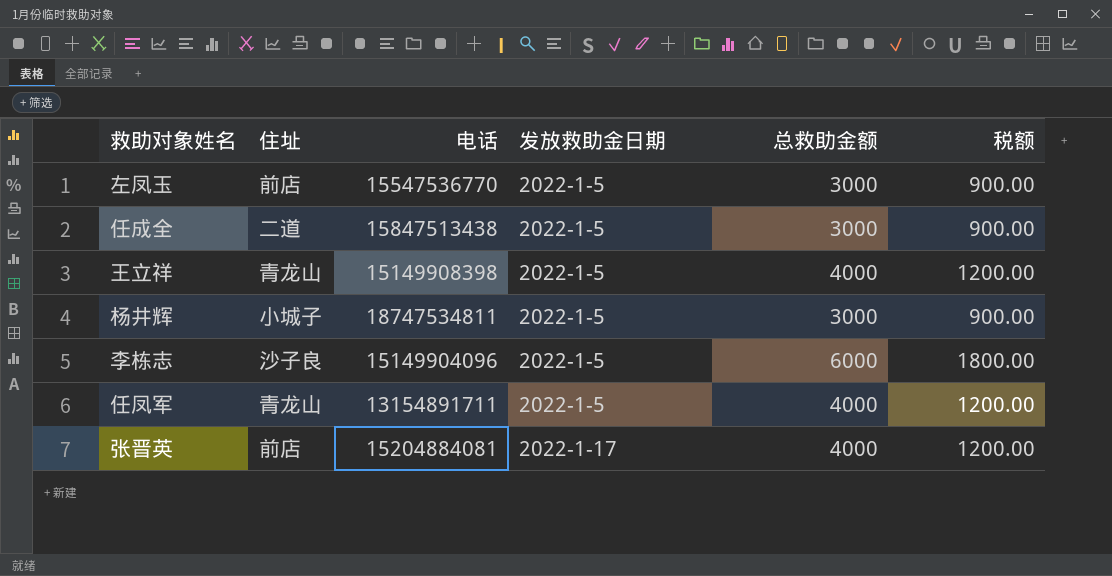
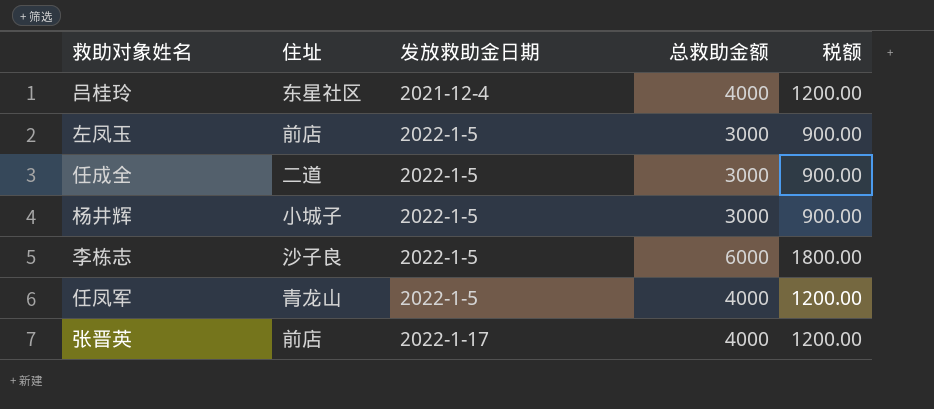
column 电话 | position: 3 -> none
row 王立祥: 青龙山 | 15149908398 | 2022-1-5 | 4000 | 1200.00 -> none
row 吕桂玲: none -> 东星社区 | 2021-12-4 | 4000 | 1200.00

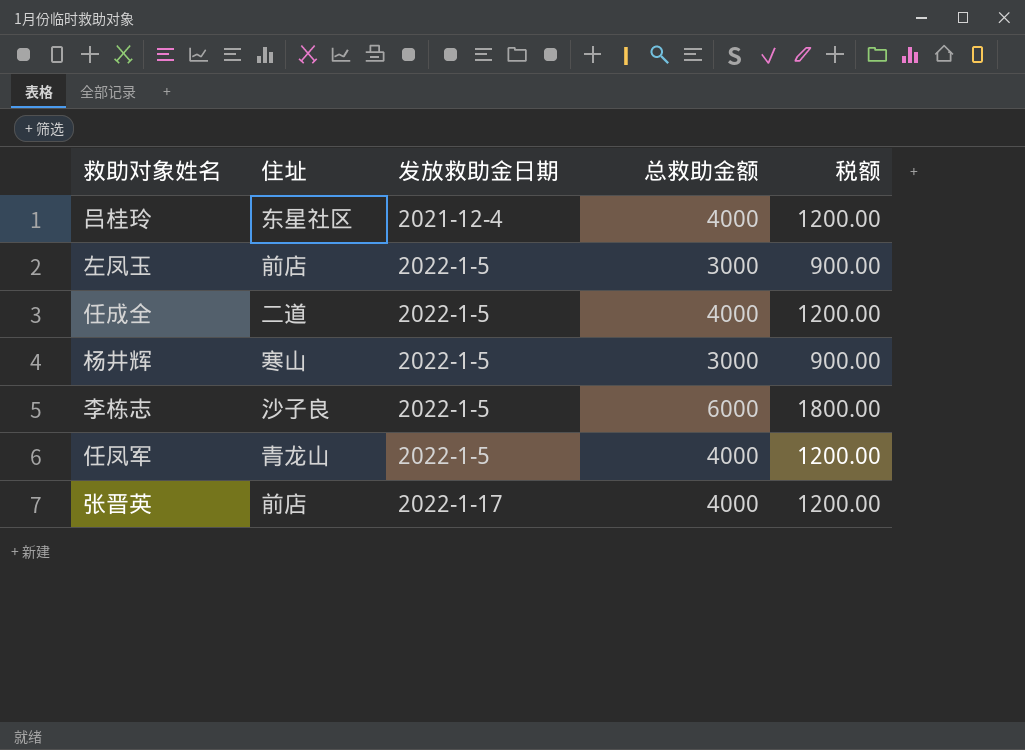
任成全 | 总救助金额: 3000 -> 4000
任成全 | 税额: 900.00 -> 1200.00
杨井辉 | 住址: 小城子 -> 寒山

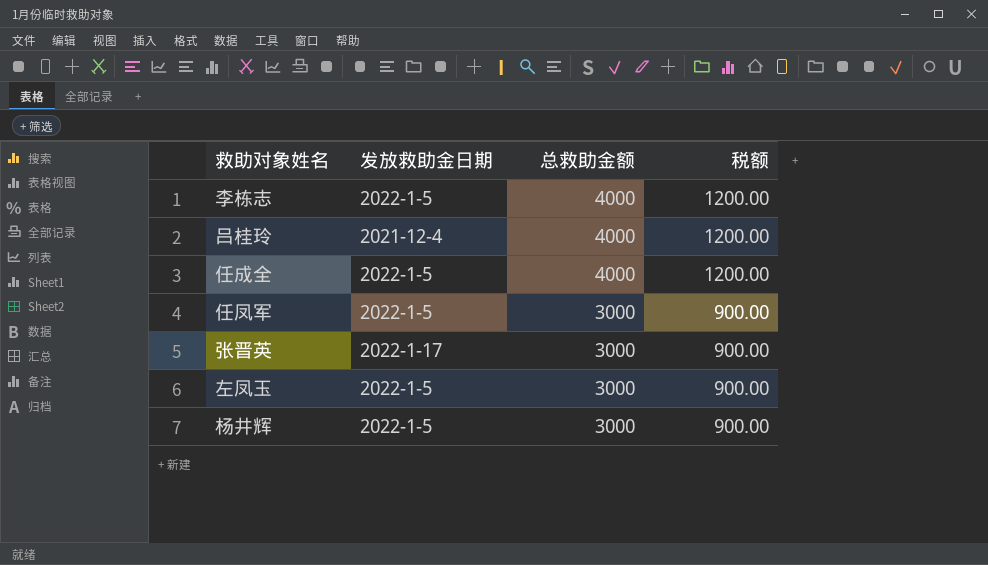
row order: 发放救助金日期 ascending -> 总救助金额 descending
column 住址 | position: 2 -> none
李栋志 | 总救助金额: 6000 -> 4000
李栋志 | 税额: 1800.00 -> 1200.00
任凤军 | 总救助金额: 4000 -> 3000
任凤军 | 税额: 1200.00 -> 900.00
张晋英 | 总救助金额: 4000 -> 3000
张晋英 | 税额: 1200.00 -> 900.00

